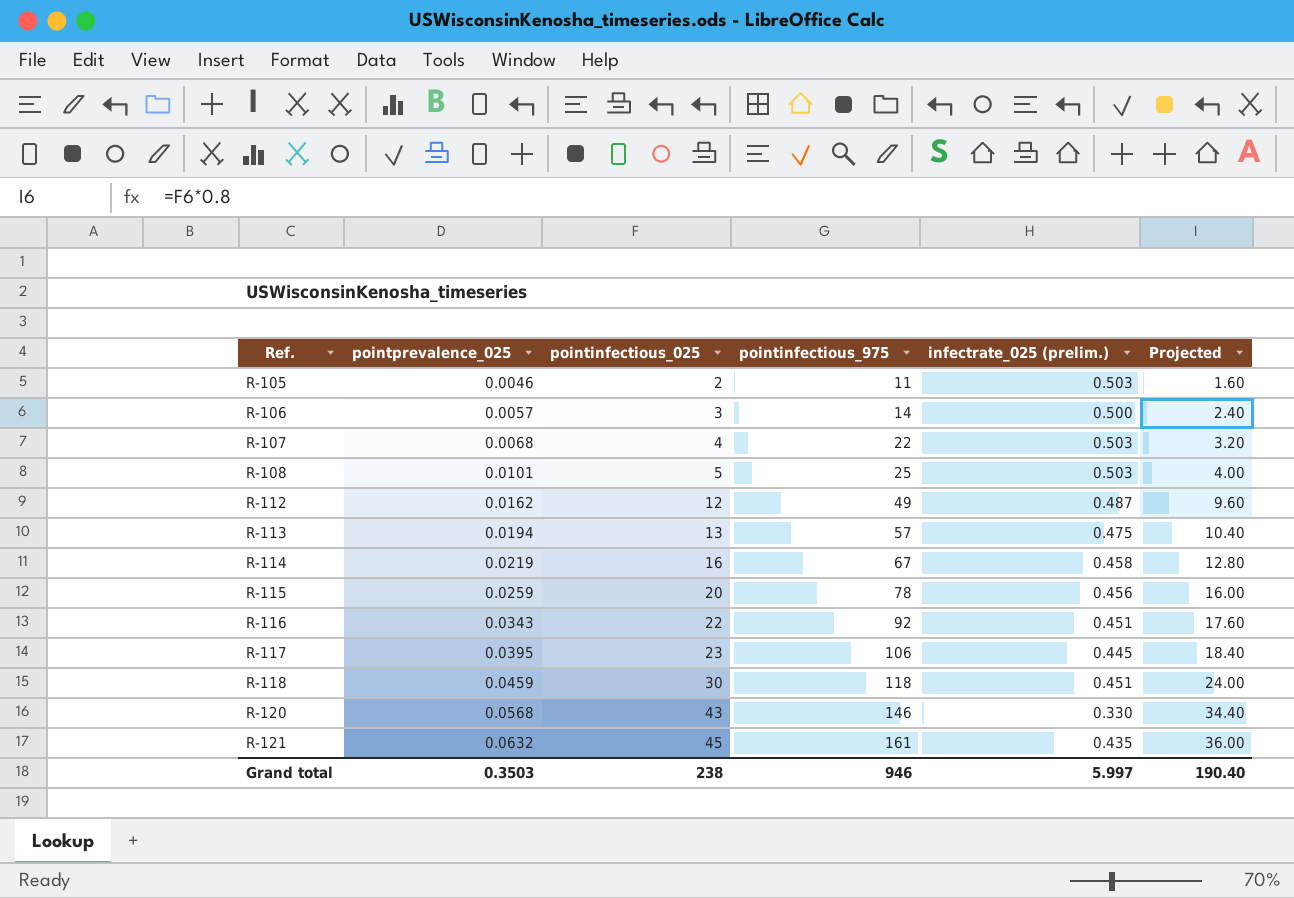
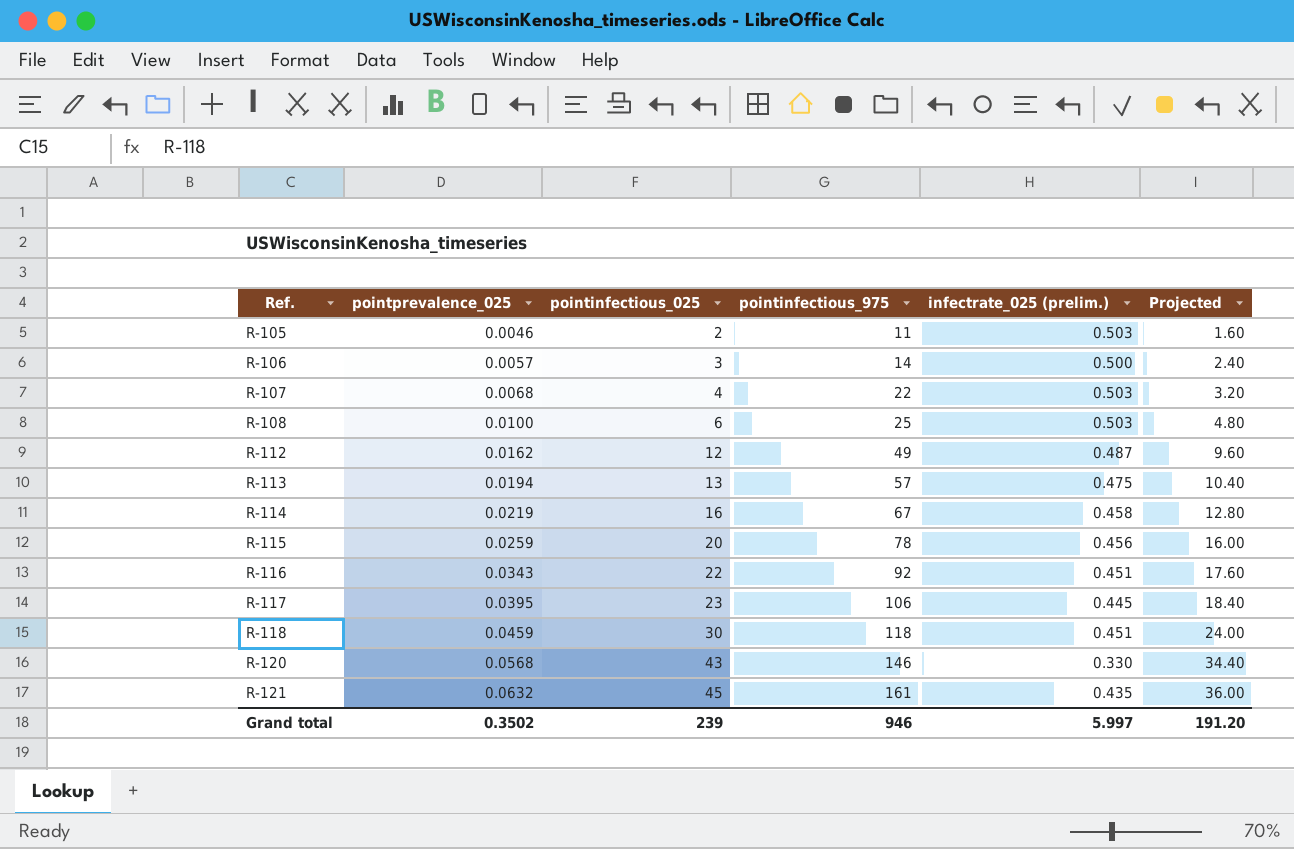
R-108 | pointprevalence_025: 0.0101 -> 0.0100
R-108 | pointinfectious_025: 5 -> 6
R-108 | Projected: 4.00 -> 4.80
Grand total | pointprevalence_025: 0.3503 -> 0.3502
Grand total | pointinfectious_025: 238 -> 239
Grand total | Projected: 190.40 -> 191.20

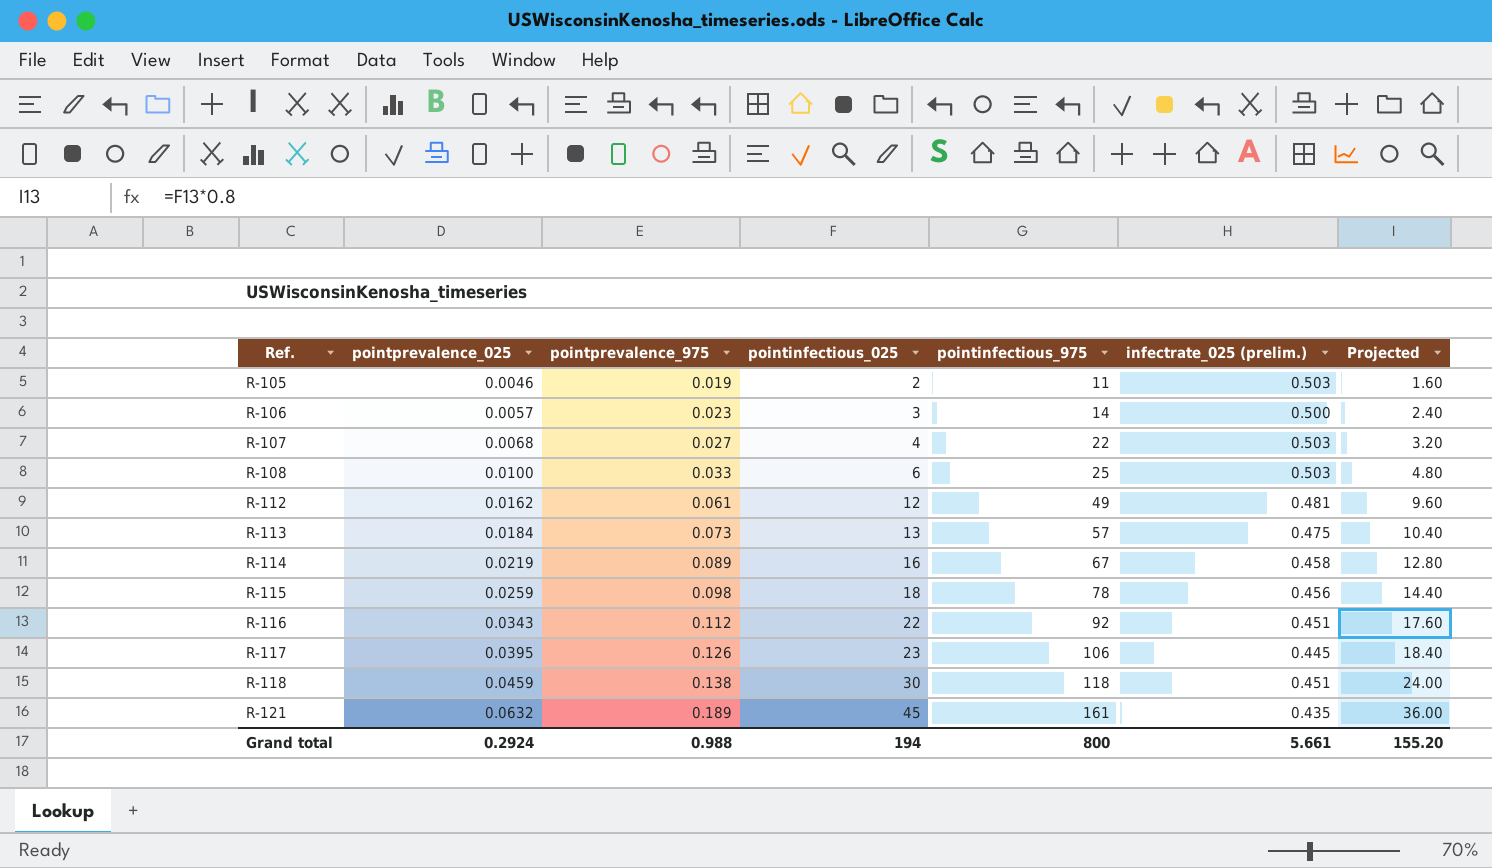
column pointprevalence_975 | position: none -> 3
row R-120: 0.0568 | 43 | 146 | 0.330 | 34.40 -> none
R-112 | infectrate_025 (prelim.): 0.487 -> 0.481
R-113 | pointprevalence_025: 0.0194 -> 0.0184
R-115 | pointinfectious_025: 20 -> 18
R-115 | Projected: 16.00 -> 14.40
Grand total | pointprevalence_025: 0.3502 -> 0.2924
Grand total | pointinfectious_025: 239 -> 194
Grand total | pointinfectious_975: 946 -> 800
Grand total | infectrate_025 (prelim.): 5.997 -> 5.661
Grand total | Projected: 191.20 -> 155.20

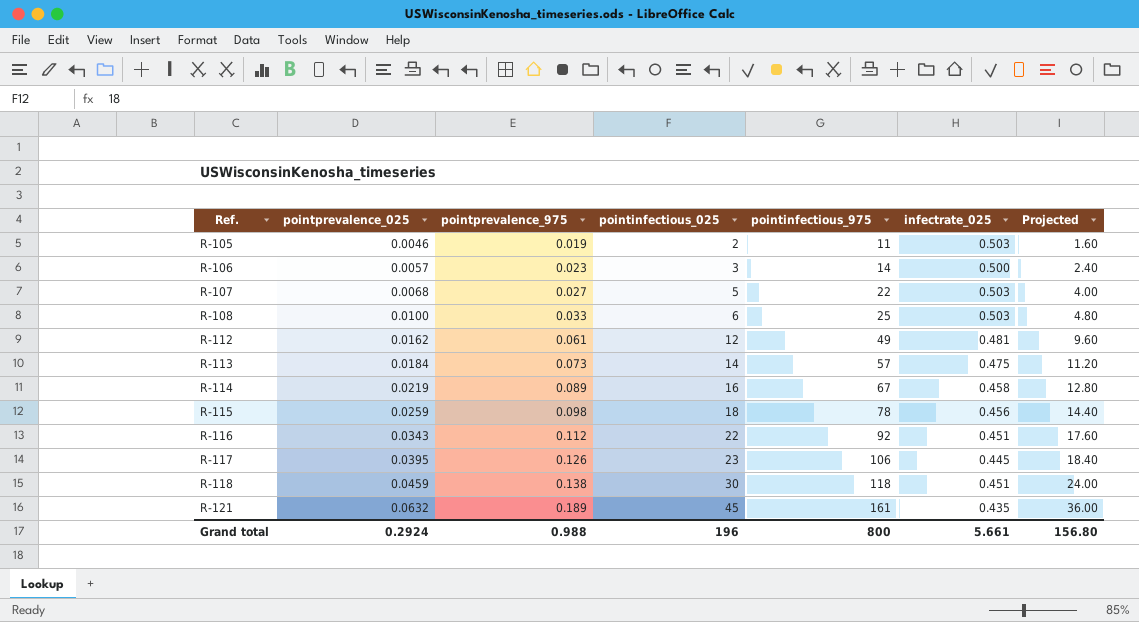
column name: infectrate_025 (prelim.) -> infectrate_025
R-107 | pointinfectious_025: 4 -> 5
R-107 | Projected: 3.20 -> 4.00
R-113 | pointinfectious_025: 13 -> 14
R-113 | Projected: 10.40 -> 11.20
Grand total | pointinfectious_025: 194 -> 196
Grand total | Projected: 155.20 -> 156.80

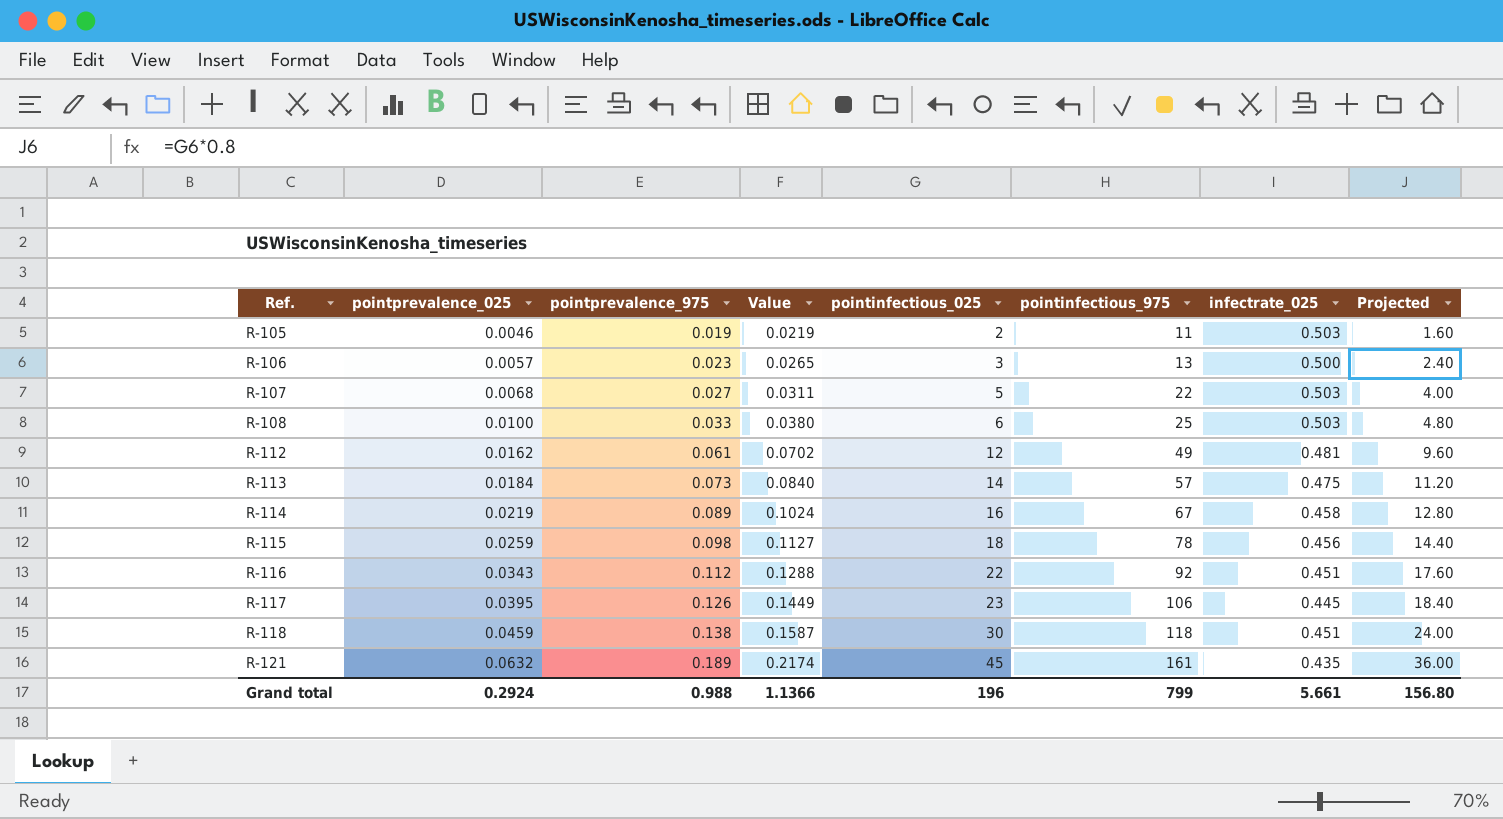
column Value | formula: none -> [pointprevalence_975] * 1.15
R-106 | pointinfectious_975: 14 -> 13
Grand total | pointinfectious_975: 800 -> 799

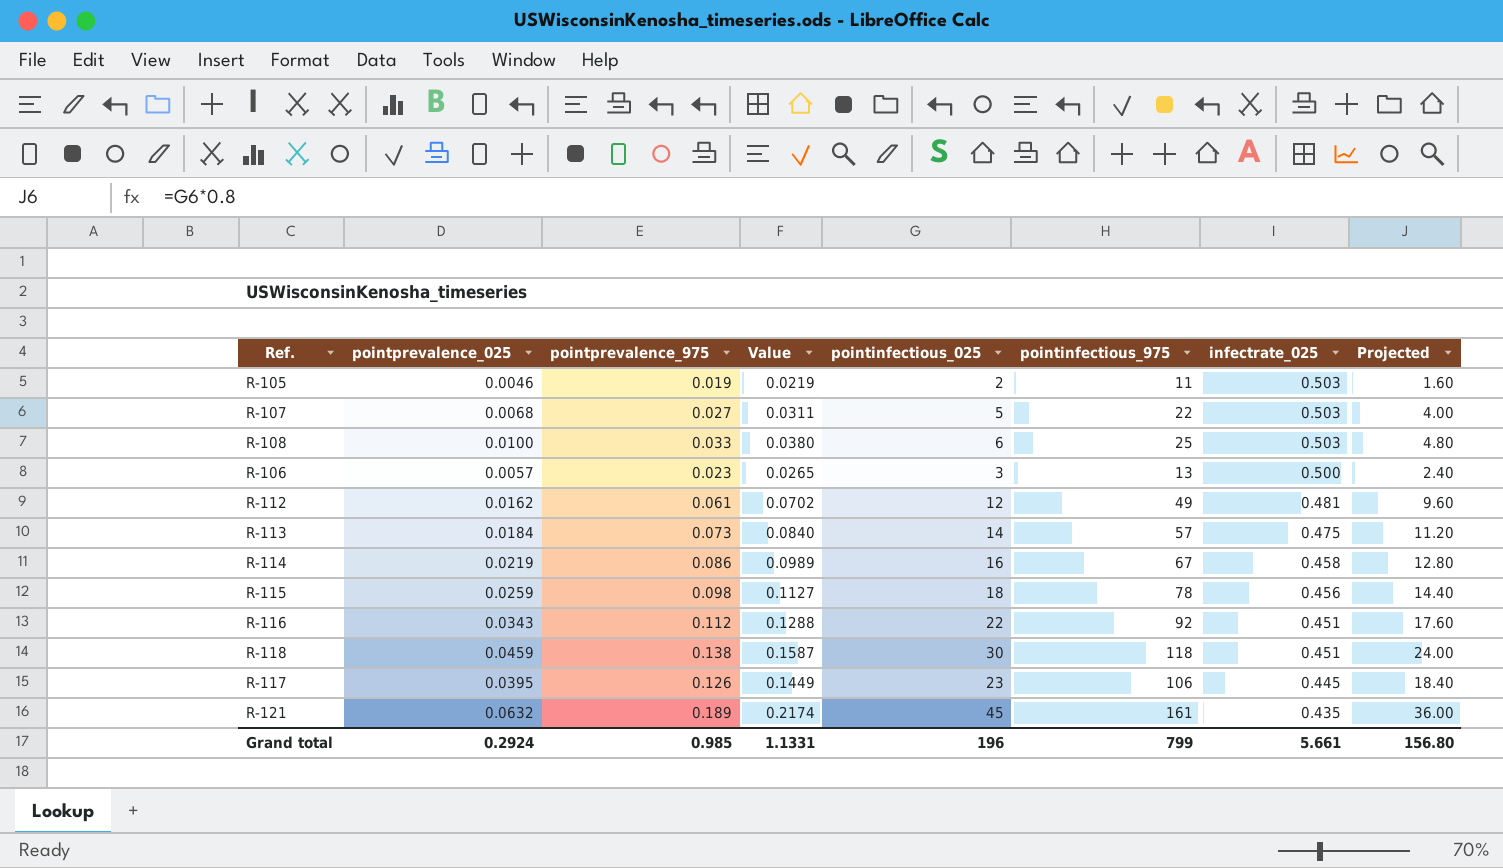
row order: Ref. ascending -> infectrate_025 descending
R-114 | pointprevalence_975: 0.089 -> 0.086
R-114 | Value: 0.1024 -> 0.0989
Grand total | pointprevalence_975: 0.988 -> 0.985
Grand total | Value: 1.1366 -> 1.1331

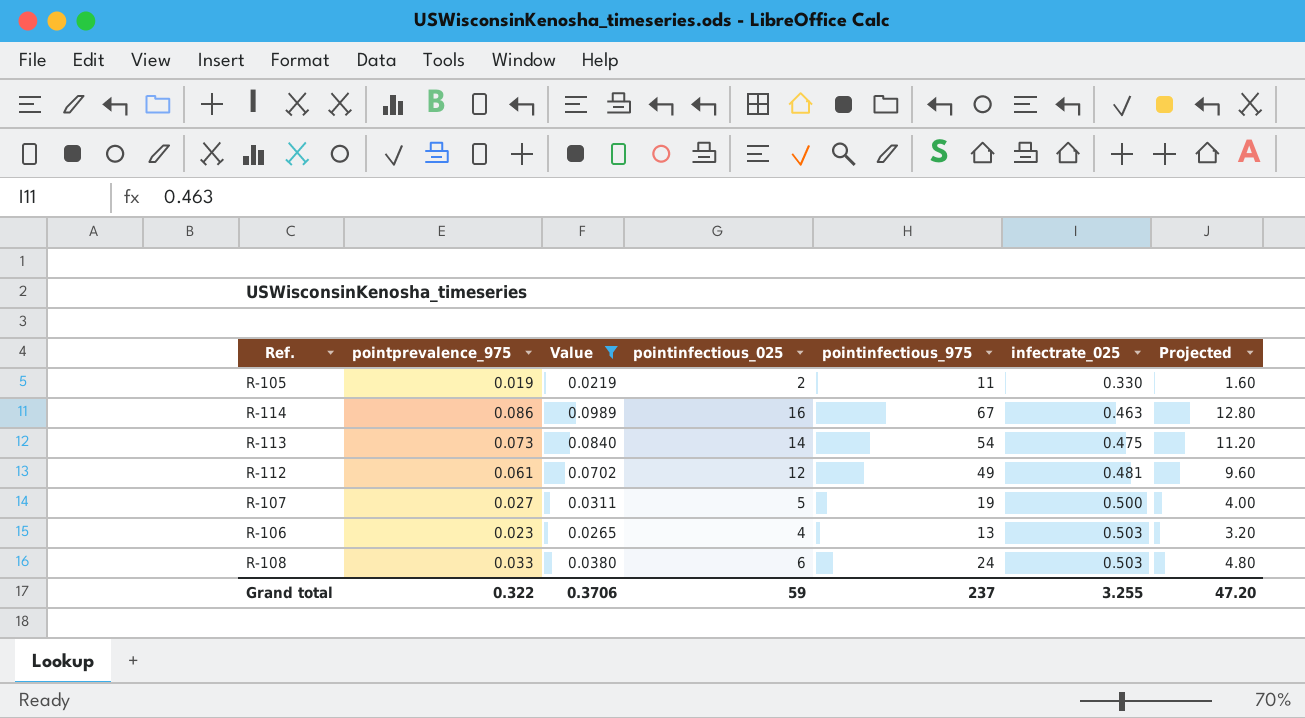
filter: none -> Value <= 0.0989
row order: infectrate_025 descending -> infectrate_025 ascending
column pointprevalence_025 | position: 2 -> none
R-105 | infectrate_025: 0.503 -> 0.330
R-114 | infectrate_025: 0.458 -> 0.463
R-113 | pointinfectious_975: 57 -> 54
R-107 | pointinfectious_975: 22 -> 19
R-107 | infectrate_025: 0.503 -> 0.500
R-106 | pointinfectious_025: 3 -> 4
R-106 | infectrate_025: 0.500 -> 0.503
R-106 | Projected: 2.40 -> 3.20
R-108 | pointinfectious_975: 25 -> 24
Grand total | pointprevalence_975: 0.985 -> 0.322
Grand total | Value: 1.1331 -> 0.3706
Grand total | pointinfectious_025: 196 -> 59
Grand total | pointinfectious_975: 799 -> 237
Grand total | infectrate_025: 5.661 -> 3.255
Grand total | Projected: 156.80 -> 47.20

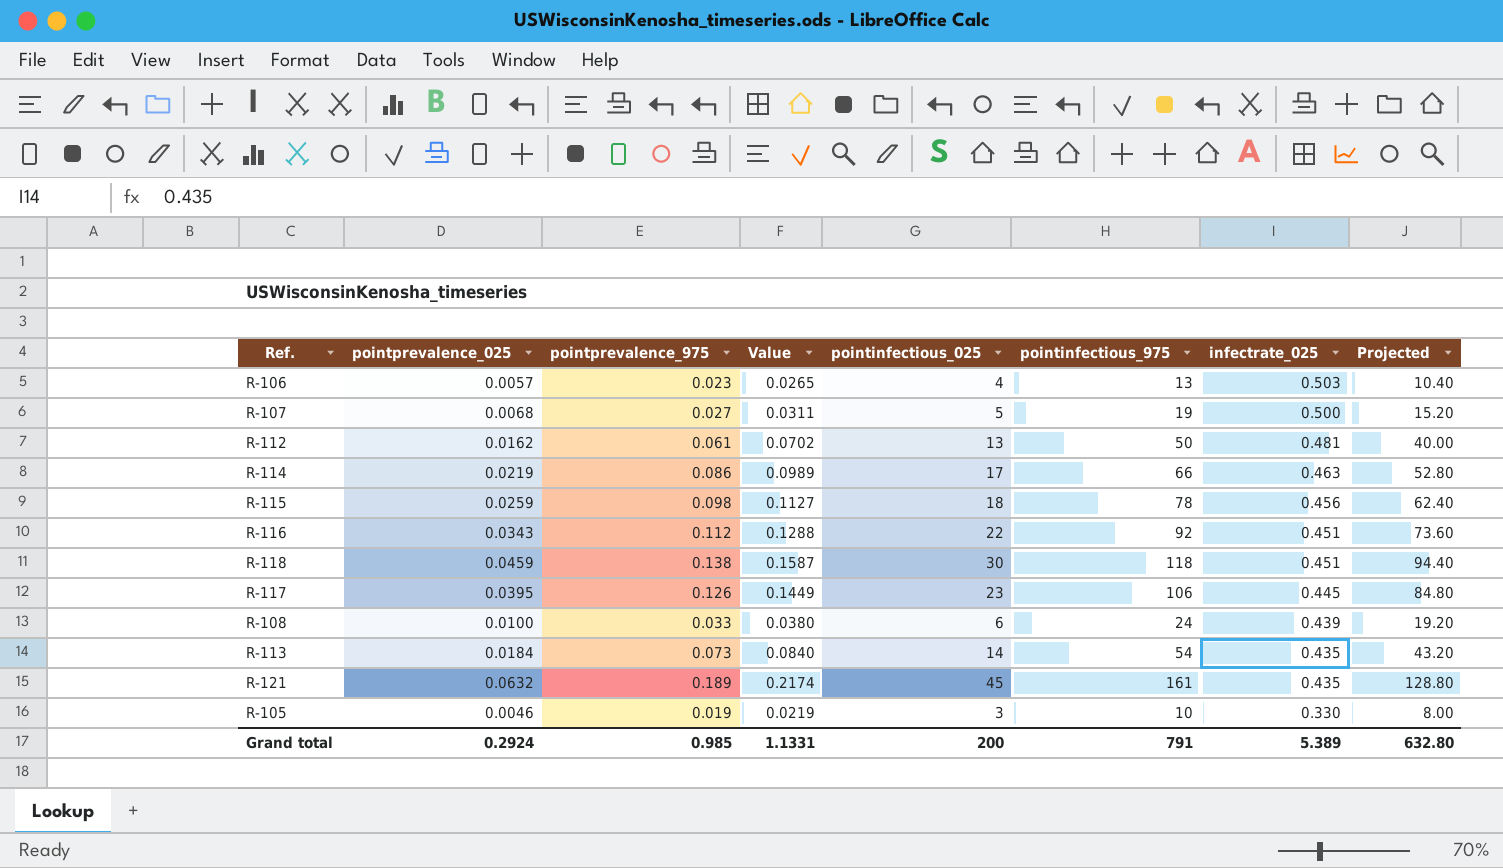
filter: Value <= 0.0989 -> none
row order: infectrate_025 ascending -> infectrate_025 descending
column pointprevalence_025 | position: none -> 2
column Projected | formula: [pointinfectious_025] * 0.8 -> [pointinfectious_975] * 0.8
R-112 | pointinfectious_025: 12 -> 13
R-112 | pointinfectious_975: 49 -> 50
R-114 | pointinfectious_025: 16 -> 17
R-114 | pointinfectious_975: 67 -> 66
R-108 | infectrate_025: 0.503 -> 0.439
R-113 | infectrate_025: 0.475 -> 0.435
R-105 | pointinfectious_025: 2 -> 3
R-105 | pointinfectious_975: 11 -> 10
Grand total | pointprevalence_975: 0.322 -> 0.985
Grand total | Value: 0.3706 -> 1.1331
Grand total | pointinfectious_025: 59 -> 200
Grand total | pointinfectious_975: 237 -> 791
Grand total | infectrate_025: 3.255 -> 5.389
Grand total | Projected: 47.20 -> 632.80

